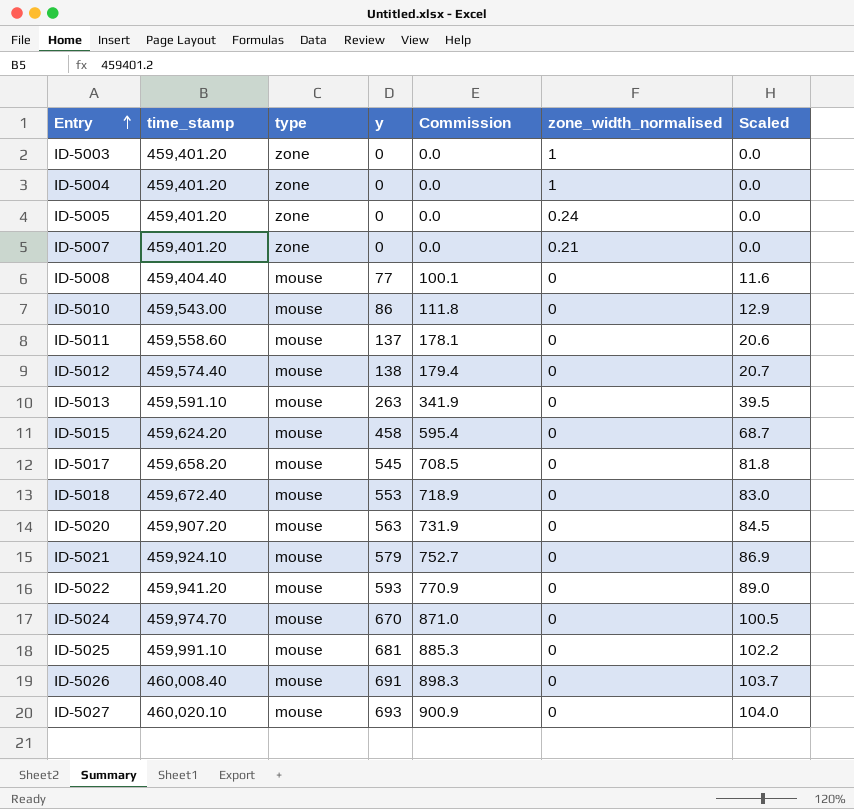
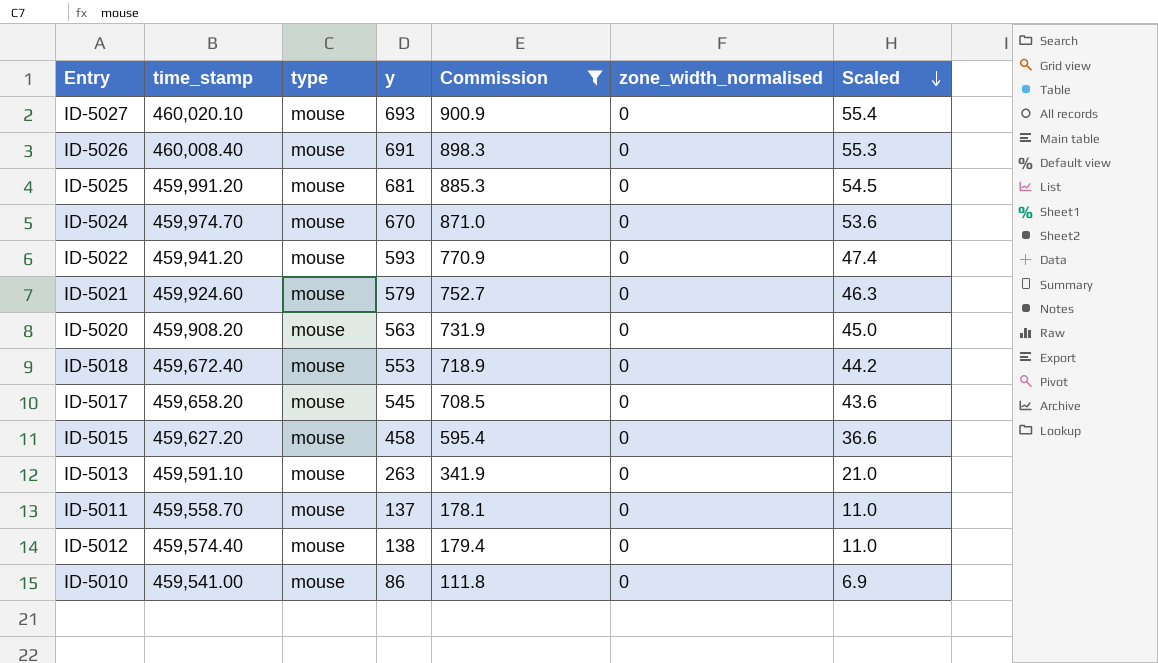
filter: none -> Commission >= 111.8
row order: Entry ascending -> Scaled descending
column Scaled | formula: [y] * 0.15 -> [y] * 0.08
ID-5025 | time_stamp: 459,991.10 -> 459,991.20
ID-5021 | time_stamp: 459,924.10 -> 459,924.60
ID-5020 | time_stamp: 459,907.20 -> 459,908.20
ID-5015 | time_stamp: 459,624.20 -> 459,627.20
ID-5011 | time_stamp: 459,558.60 -> 459,558.70
ID-5010 | time_stamp: 459,543.00 -> 459,541.00

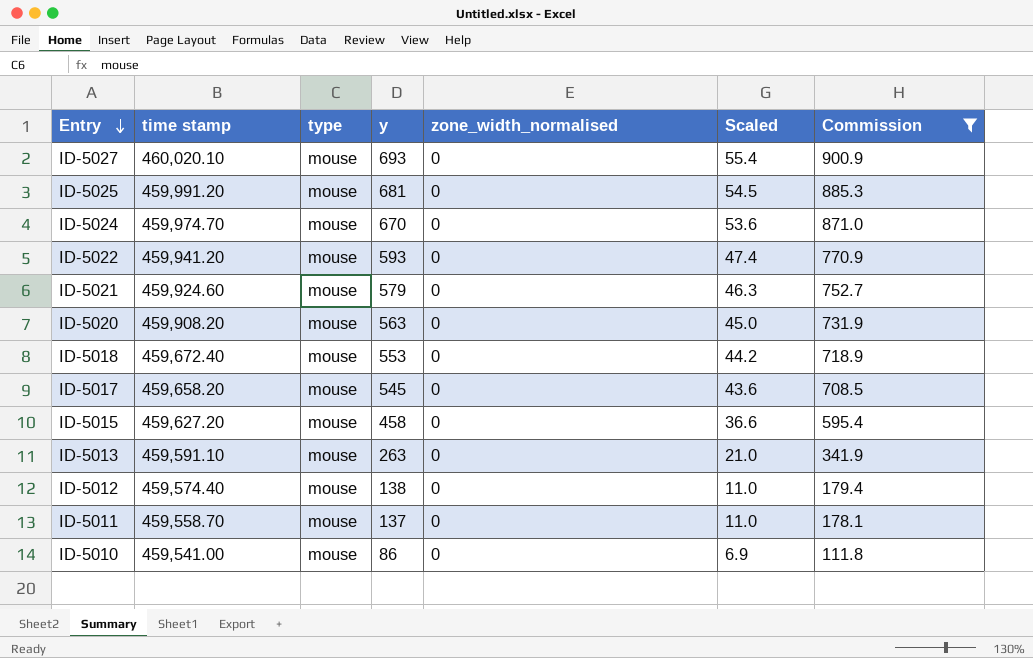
row order: Scaled descending -> Entry descending
column name: time_stamp -> time stamp
column Commission | position: 5 -> 7
row ID-5026: 460,008.40 | mouse | 691 | 898.3 | 0 | 55.3 -> none

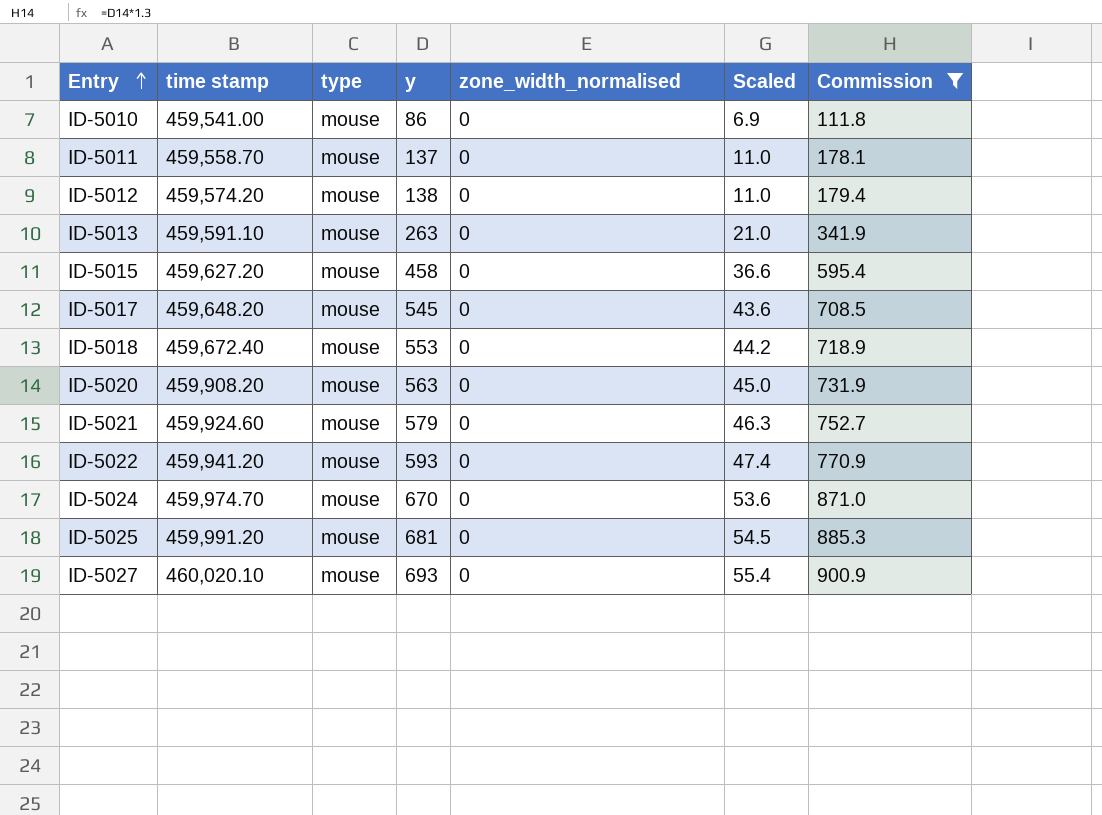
row order: Entry descending -> Entry ascending
ID-5012 | time stamp: 459,574.40 -> 459,574.20
ID-5017 | time stamp: 459,658.20 -> 459,648.20

